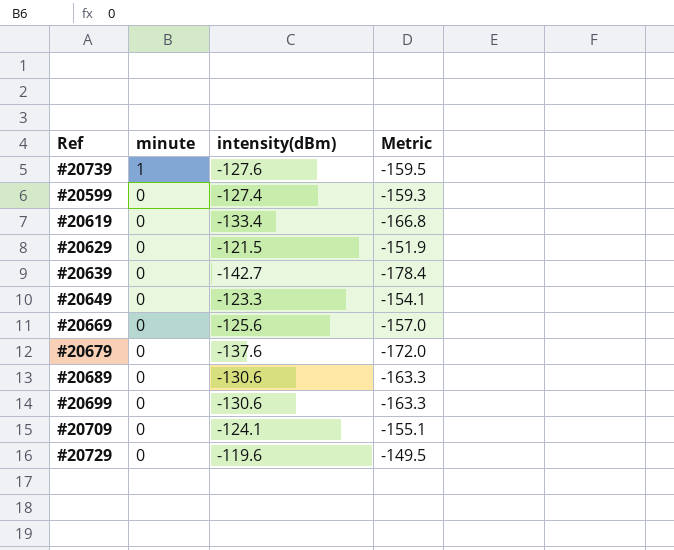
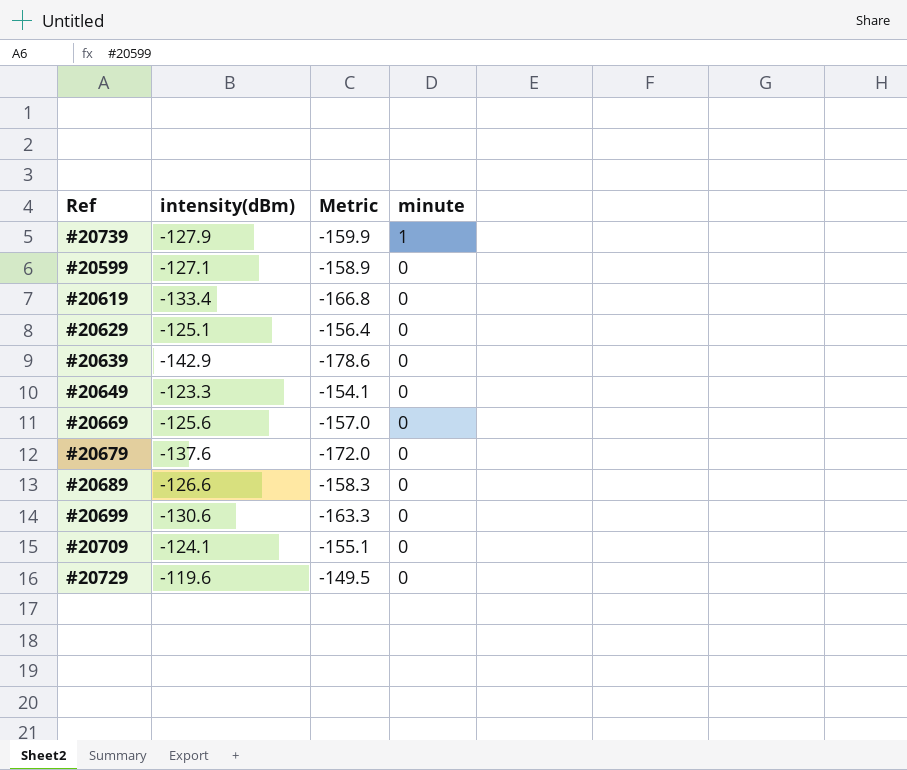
column minute | position: 2 -> 4
#20739 | intensity(dBm): -127.6 -> -127.9
#20739 | Metric: -159.5 -> -159.9
#20599 | intensity(dBm): -127.4 -> -127.1
#20599 | Metric: -159.3 -> -158.9
#20629 | intensity(dBm): -121.5 -> -125.1
#20629 | Metric: -151.9 -> -156.4
#20639 | intensity(dBm): -142.7 -> -142.9
#20639 | Metric: -178.4 -> -178.6
#20689 | intensity(dBm): -130.6 -> -126.6
#20689 | Metric: -163.3 -> -158.3

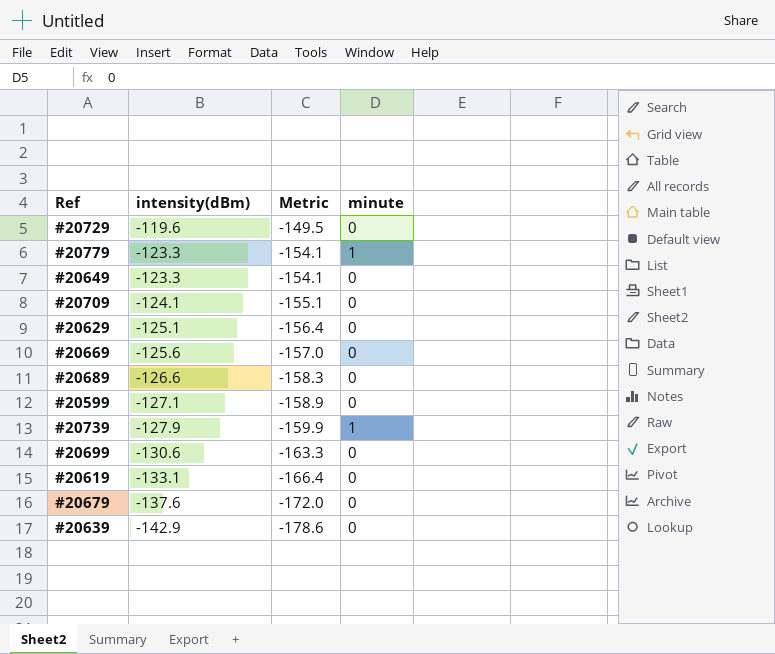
row order: minute descending -> intensity(dBm) descending
row #20779: none -> -123.3 | -154.1 | 1
#20619 | intensity(dBm): -133.4 -> -133.1
#20619 | Metric: -166.8 -> -166.4

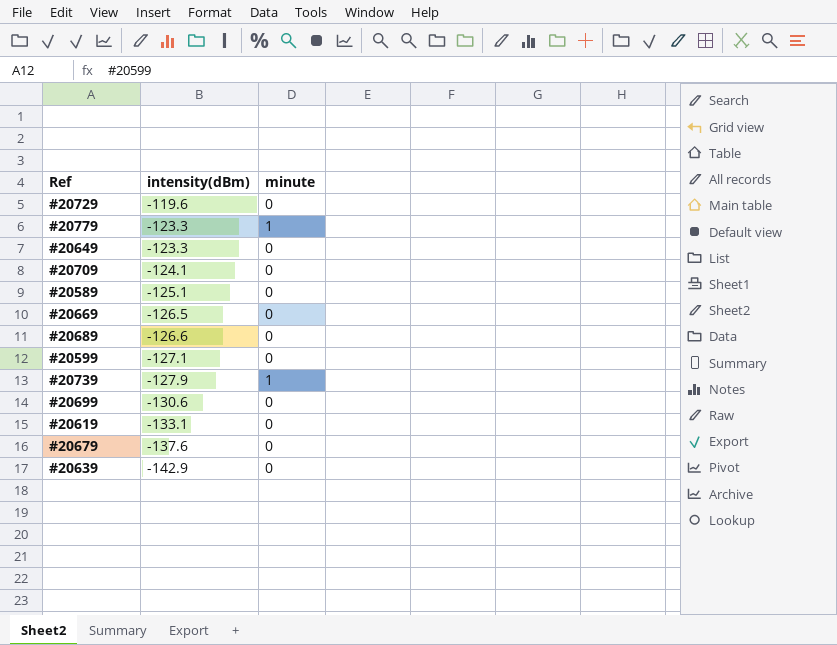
column Metric | formula: [intensity(dBm)] * 1.25 -> none
row #20629: -125.1 | -156.4 | 0 -> none
row #20589: none -> -125.1 | 0
#20669 | intensity(dBm): -125.6 -> -126.5

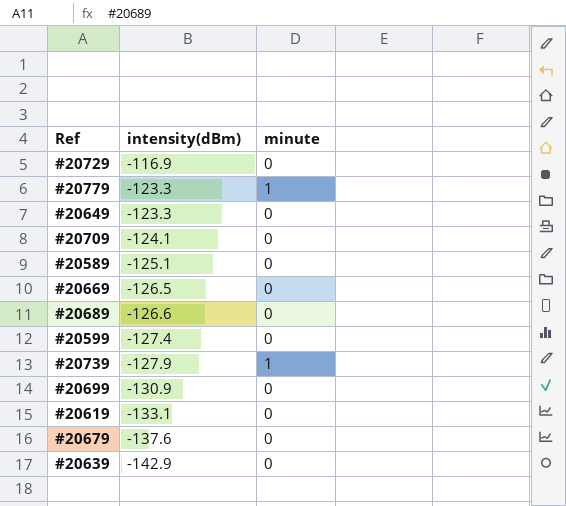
#20729 | intensity(dBm): -119.6 -> -116.9
#20599 | intensity(dBm): -127.1 -> -127.4
#20699 | intensity(dBm): -130.6 -> -130.9

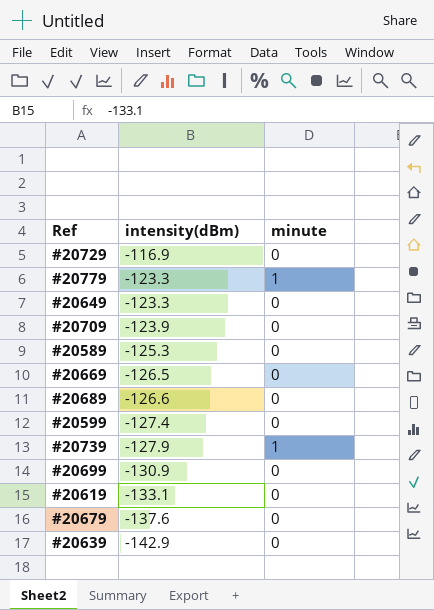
#20709 | intensity(dBm): -124.1 -> -123.9
#20589 | intensity(dBm): -125.1 -> -125.3

